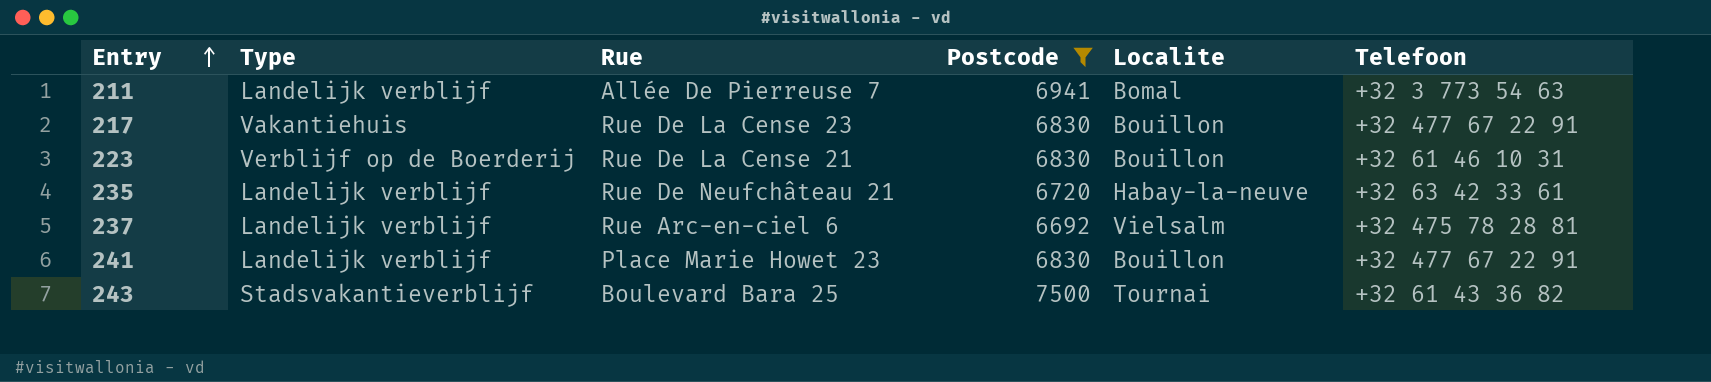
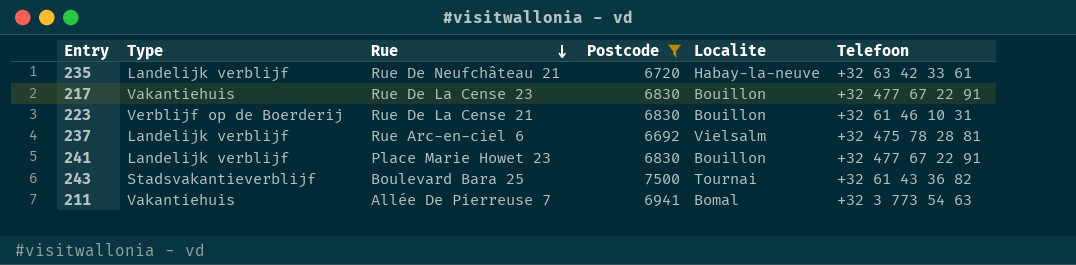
row order: Entry ascending -> Rue descending
211 | Type: Landelijk verblijf -> Vakantiehuis

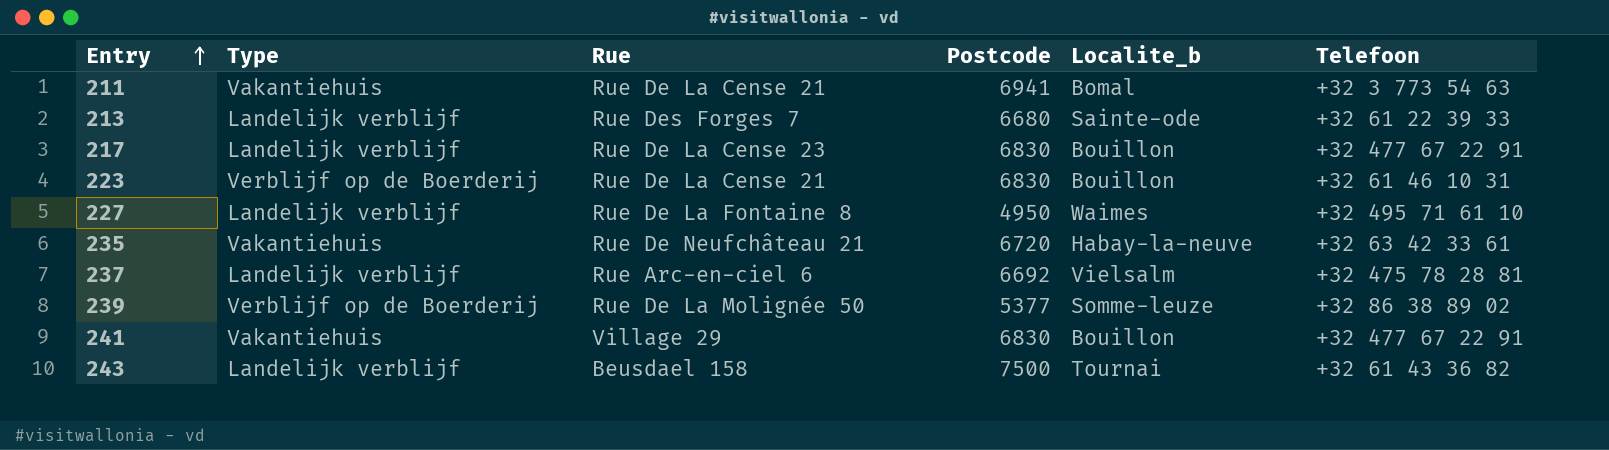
filter: Postcode >= 6692 -> none
row order: Rue descending -> Entry ascending
column name: Localite -> Localite_b
211 | Rue: Allée De Pierreuse 7 -> Rue De La Cense 21
217 | Type: Vakantiehuis -> Landelijk verblijf
235 | Type: Landelijk verblijf -> Vakantiehuis
241 | Type: Landelijk verblijf -> Vakantiehuis
241 | Rue: Place Marie Howet 23 -> Village 29
243 | Type: Stadsvakantieverblijf -> Landelijk verblijf
243 | Rue: Boulevard Bara 25 -> Beusdael 158

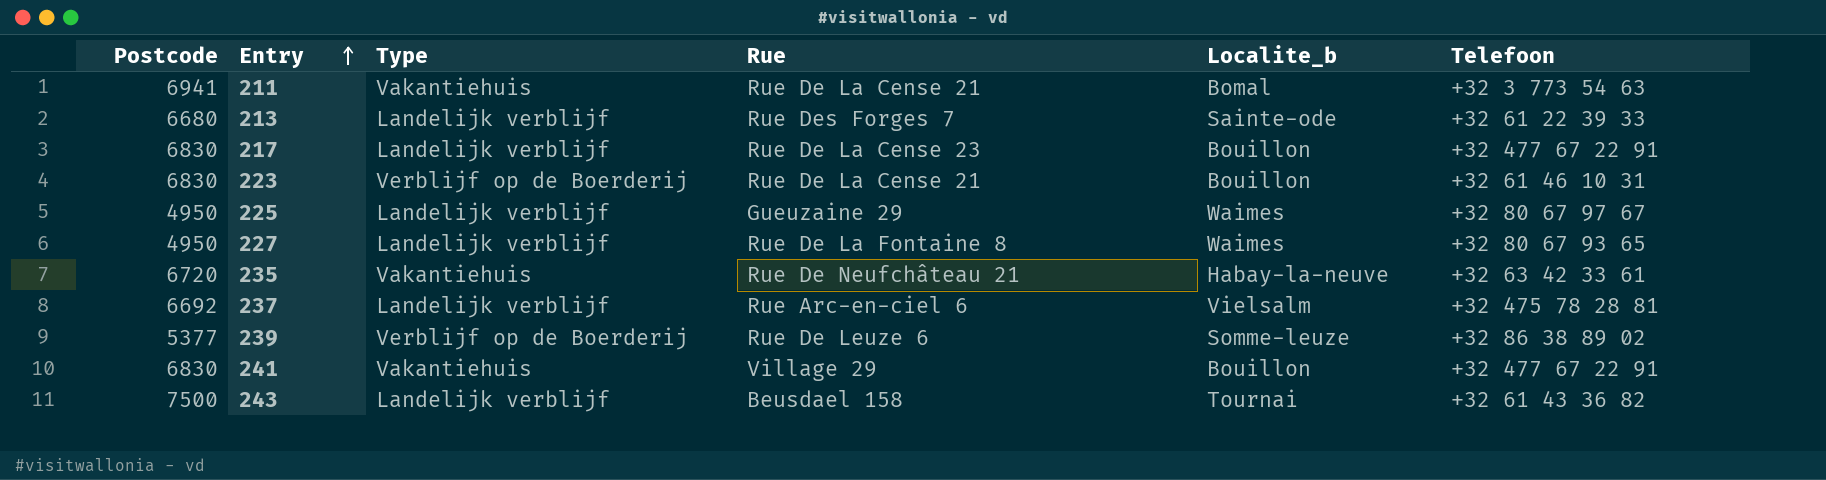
column Postcode | position: 4 -> 1
row 225: none -> 4950 | Landelijk verblijf | Gueuzaine 29 | Waimes | +32 80 67 97 67
227 | Telefoon: +32 495 71 61 10 -> +32 80 67 93 65
239 | Rue: Rue De La Molignée 50 -> Rue De Leuze 6

